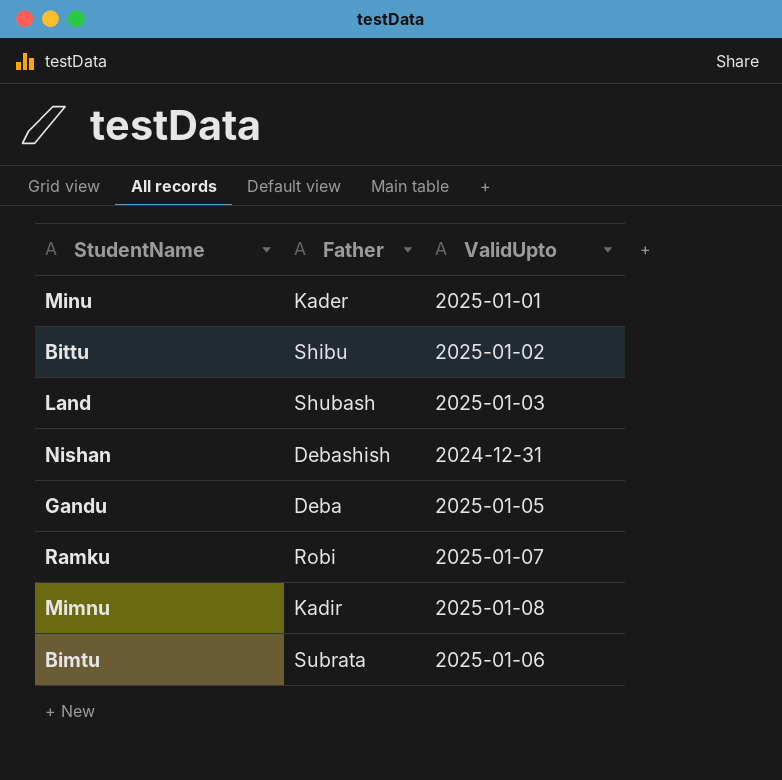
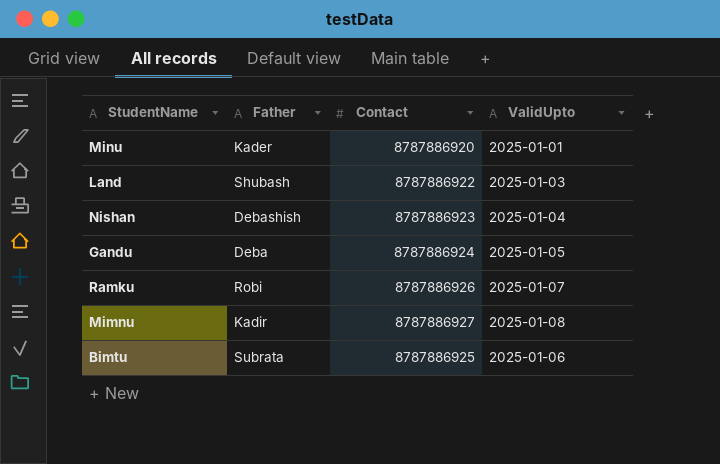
column Contact | position: none -> 3
row Bittu: Shibu | 2025-01-02 -> none
Nishan | ValidUpto: 2024-12-31 -> 2025-01-04

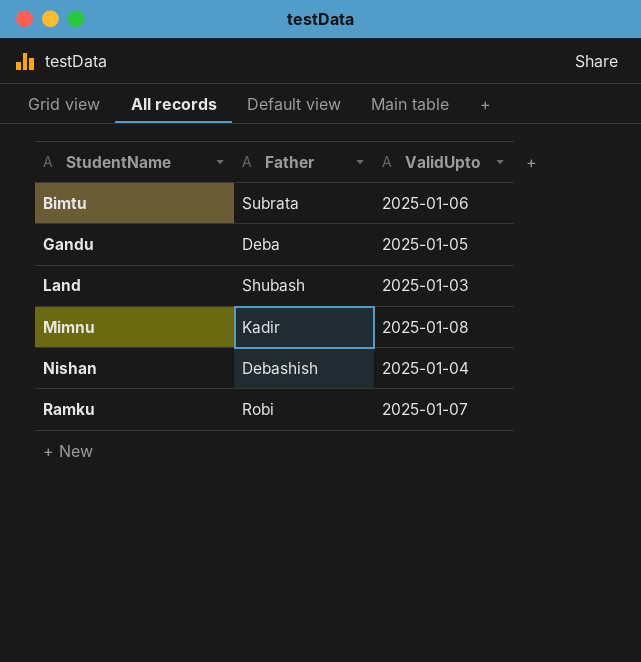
row order: none -> StudentName ascending
column Contact | position: 3 -> none
row Minu: Kader | 8787886920 | 2025-01-01 -> none

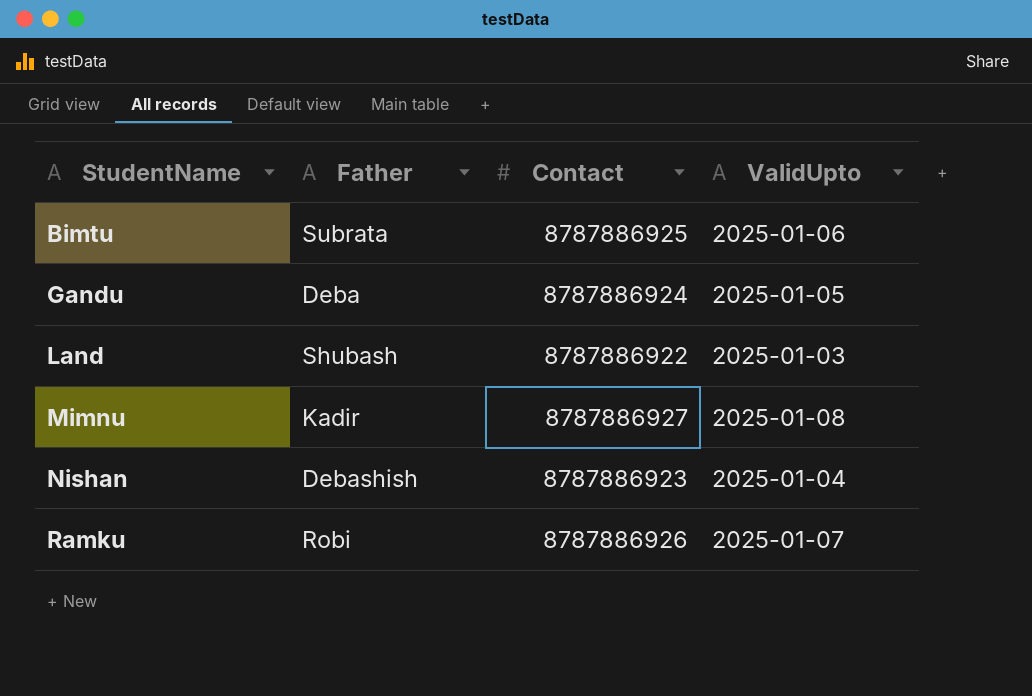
column Contact | position: none -> 3

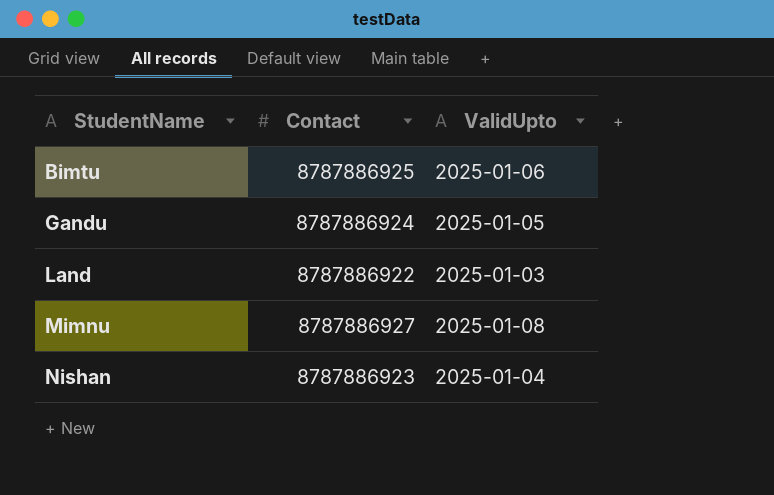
column Father | position: 2 -> none
row Ramku: Robi | 8787886926 | 2025-01-07 -> none

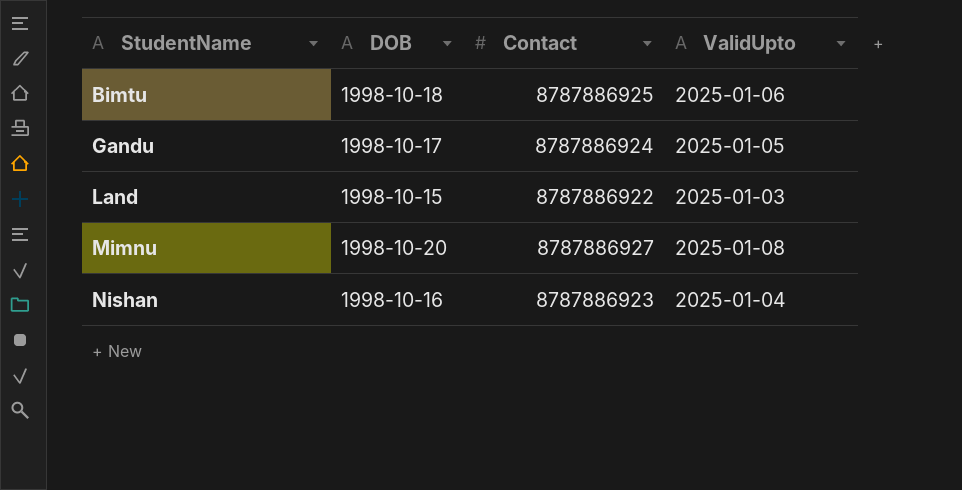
column DOB | position: none -> 2

